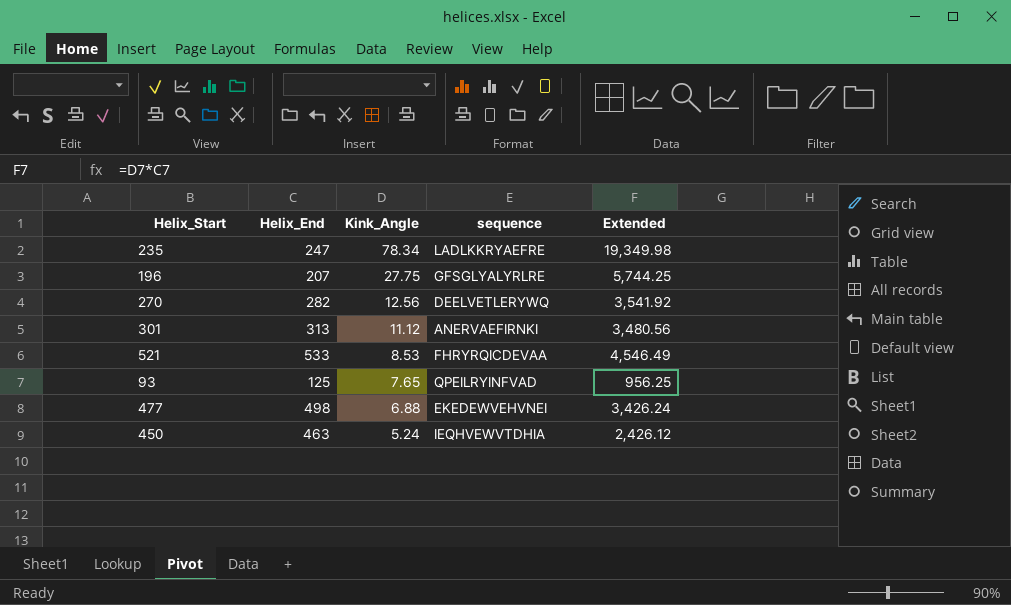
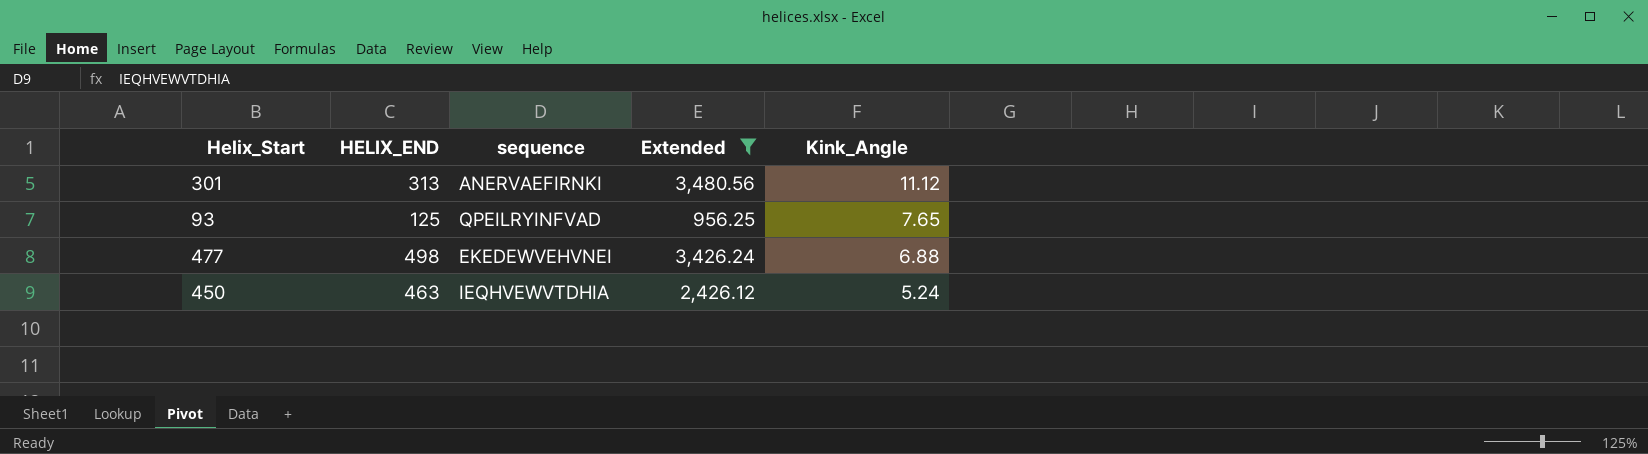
filter: none -> Extended <= 3,480.56
column name: Helix_End -> HELIX_END
column Kink_Angle | position: 3 -> 5

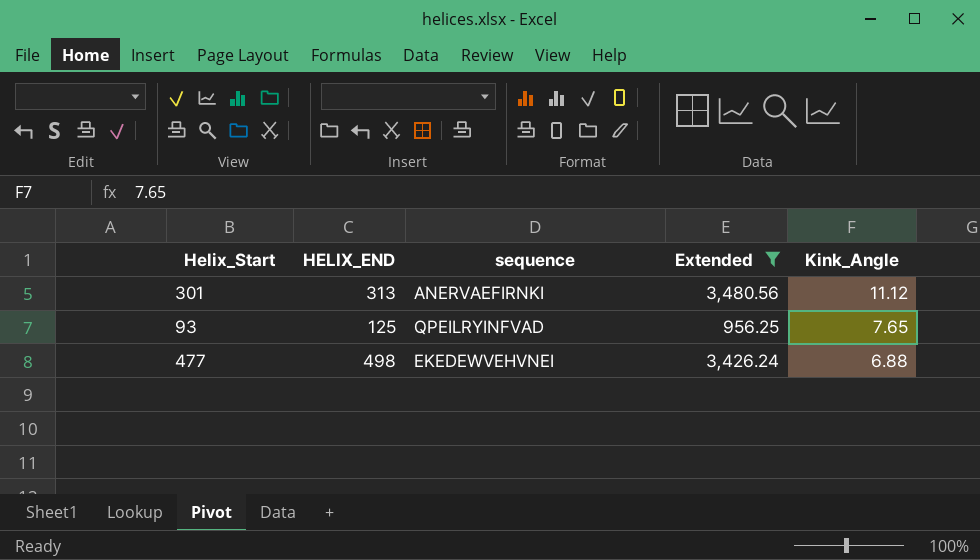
row 450: 463 | IEQHVEWVTDHIA | 2,426.12 | 5.24 -> none

